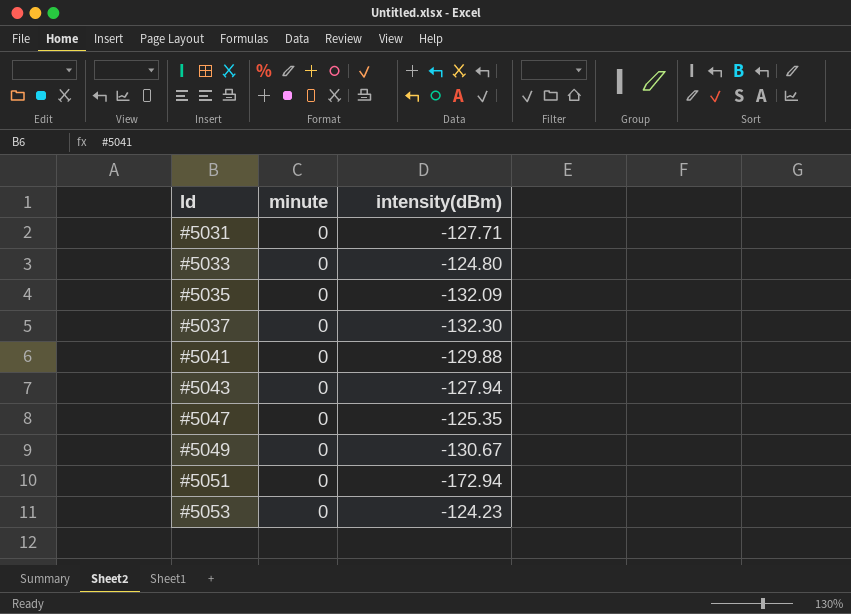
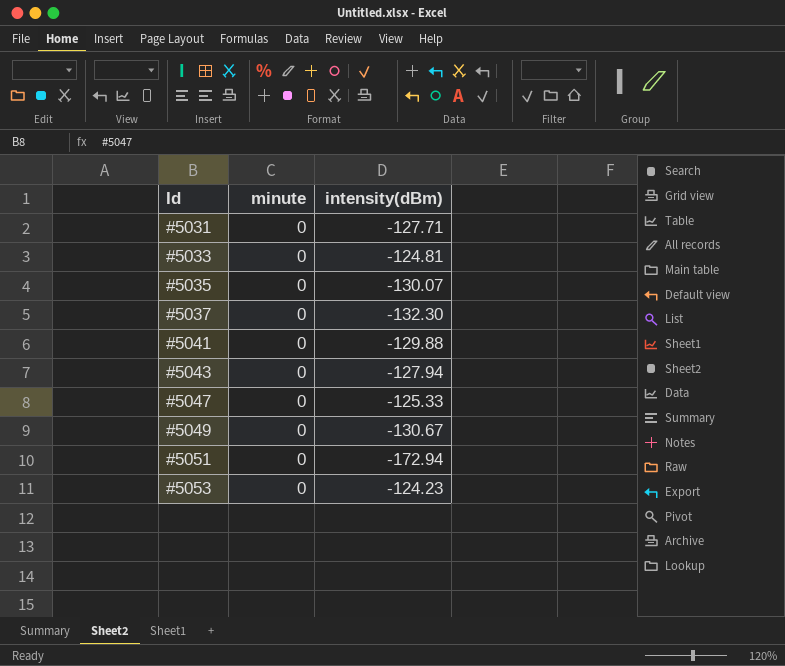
#5033 | intensity(dBm): -124.80 -> -124.81
#5035 | intensity(dBm): -132.09 -> -130.07
#5047 | intensity(dBm): -125.35 -> -125.33

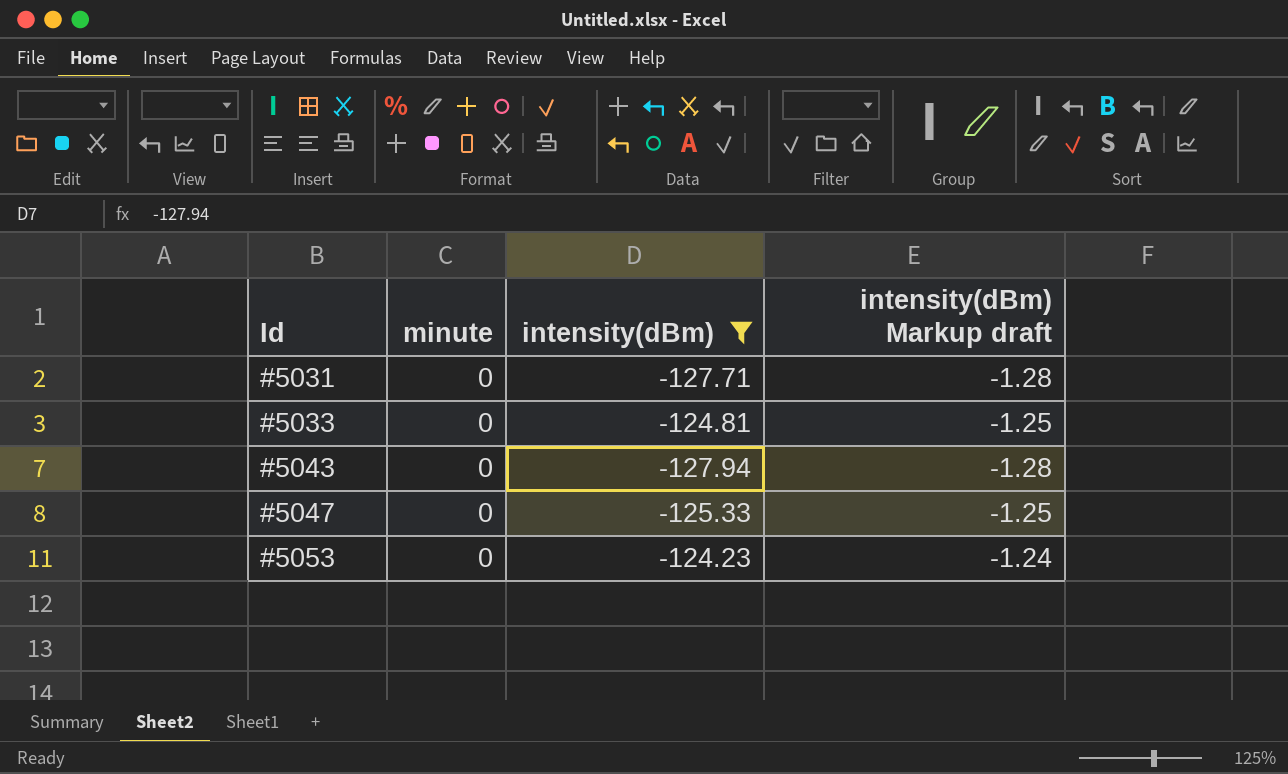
filter: none -> intensity(dBm) >= -127.94
column intensity(dBm) Markup draft | formula: none -> [intensity(dBm)] * 0.01

